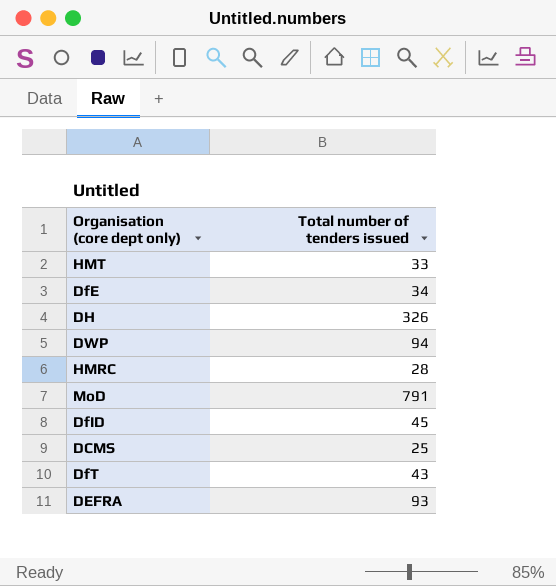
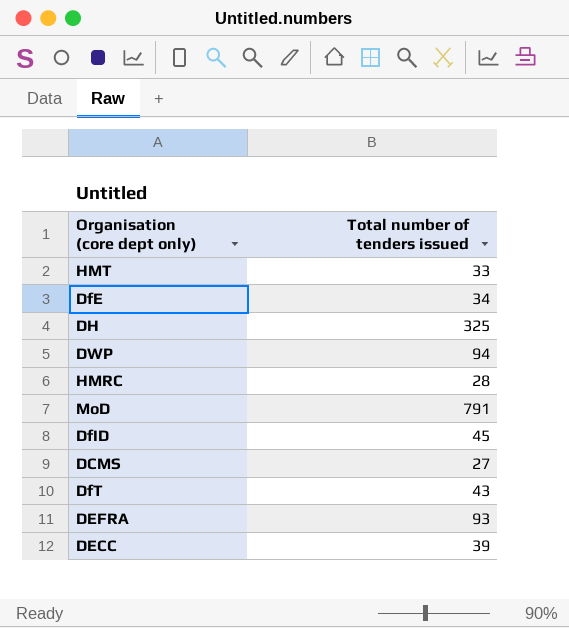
DH | Total number of tenders issued: 326 -> 325
DCMS | Total number of tenders issued: 25 -> 27
row DECC: none -> 39

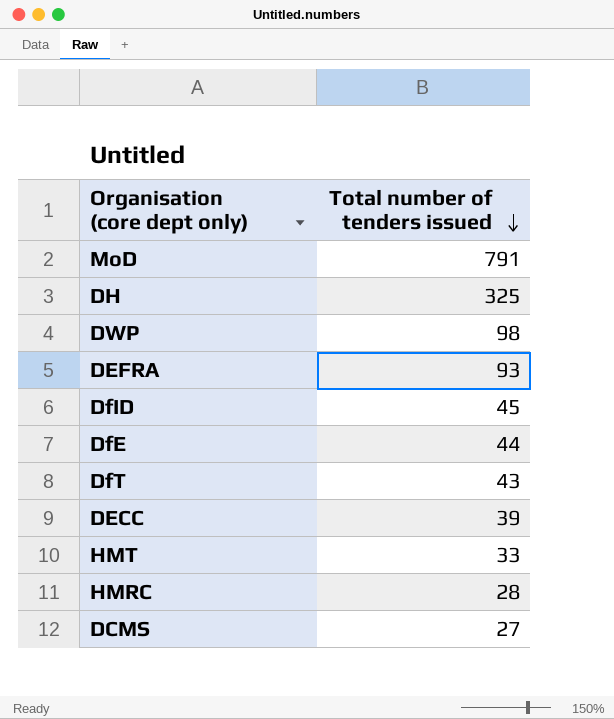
row order: none -> Total number of tenders issued descending
DWP | Total number of tenders issued: 94 -> 98
DfE | Total number of tenders issued: 34 -> 44

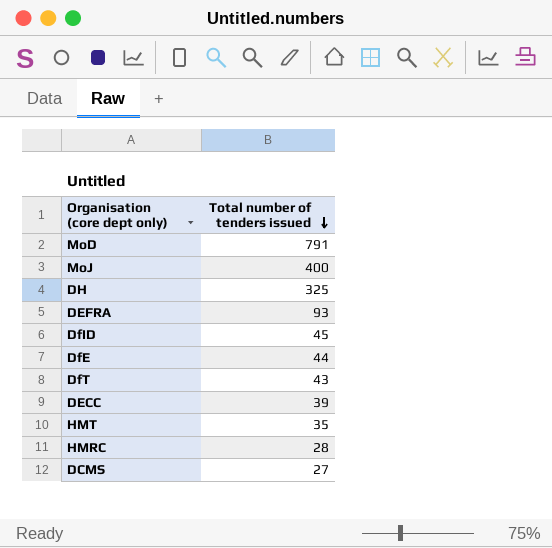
row DWP: 98 -> none
row MoJ: none -> 400
HMT | Total number of tenders issued: 33 -> 35

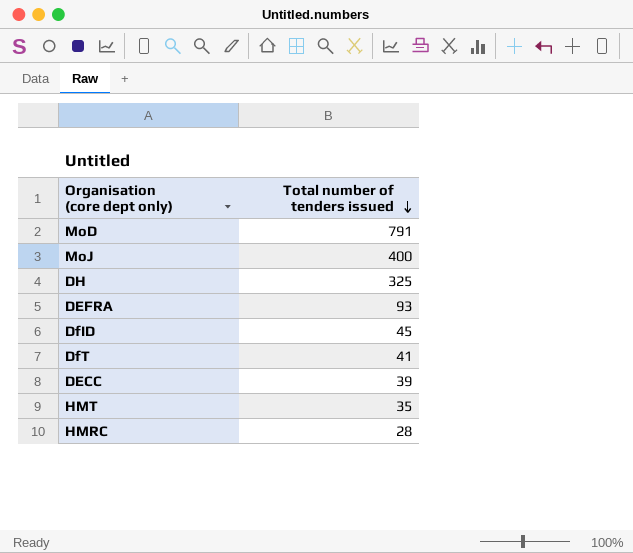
row DfE: 44 -> none
row DCMS: 27 -> none
DfT | Total number of tenders issued: 43 -> 41

